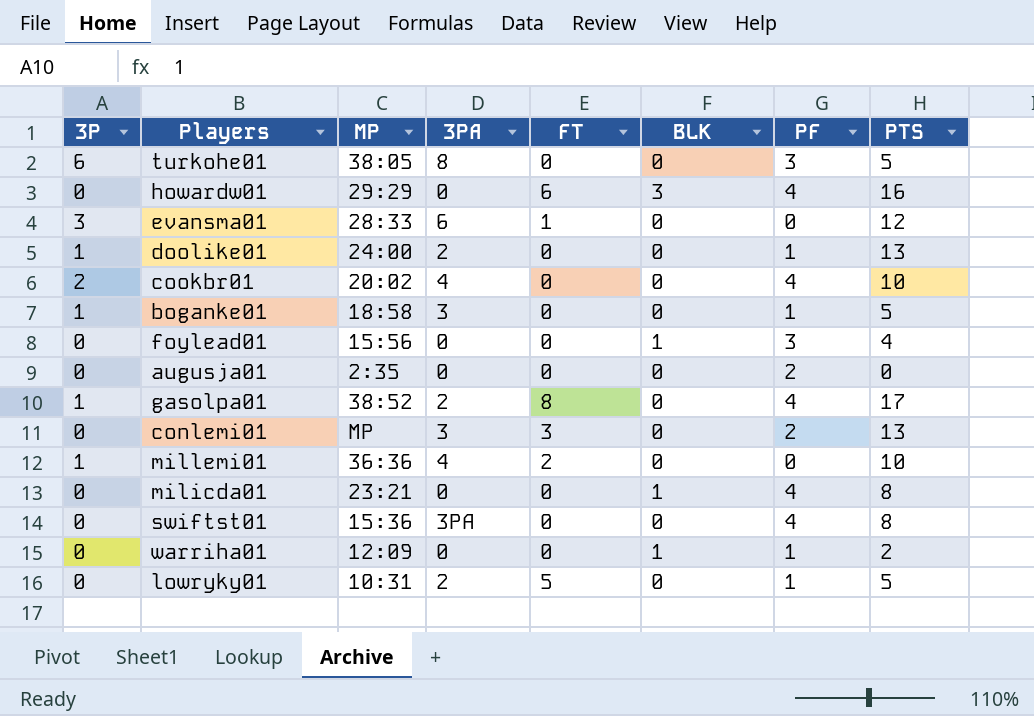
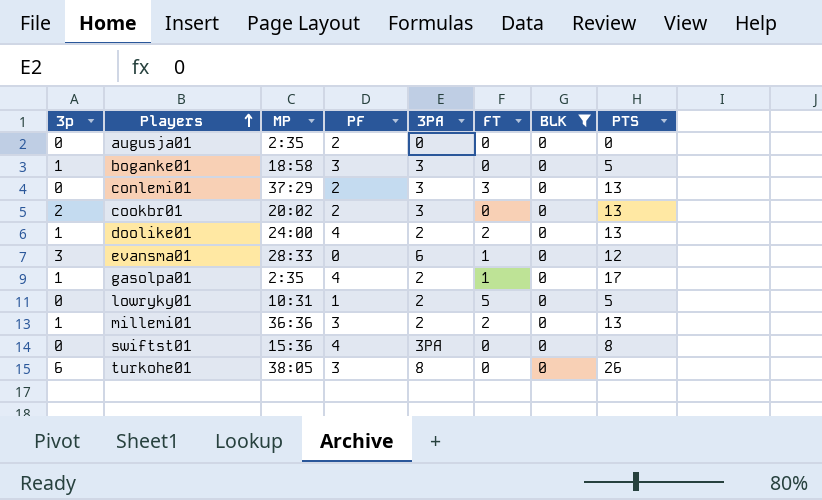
filter: none -> BLK = 0
row order: none -> Players ascending
column name: 3P -> 3p
column PF | position: 7 -> 4
boganke01 | PF: 1 -> 3
conlemi01 | MP: MP -> 37:29
cookbr01 | PF: 4 -> 2
cookbr01 | 3PA: 4 -> 3
cookbr01 | PTS: 10 -> 13
doolike01 | PF: 1 -> 4
doolike01 | FT: 0 -> 2
gasolpa01 | MP: 38:52 -> 2:35
gasolpa01 | FT: 8 -> 1
millemi01 | PF: 0 -> 3
millemi01 | 3PA: 4 -> 2
millemi01 | PTS: 10 -> 13
turkohe01 | PTS: 5 -> 26

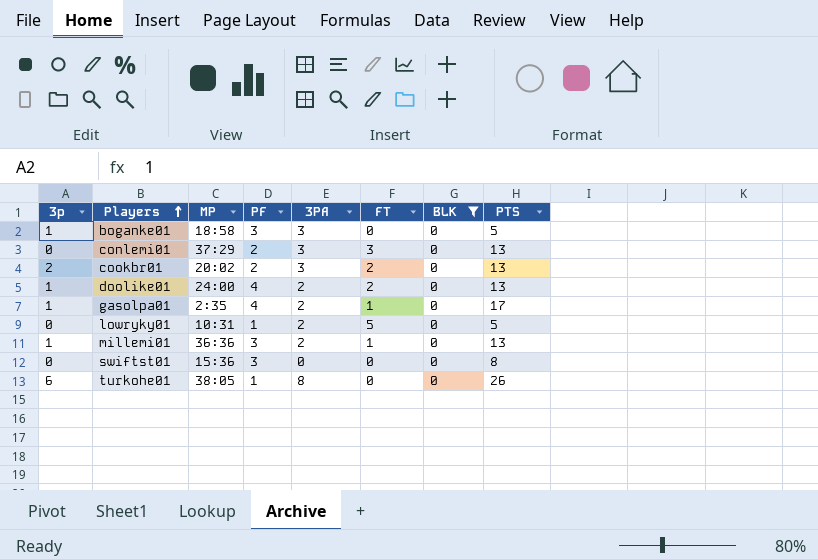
row augusja01: 0 | 2:35 | 2 | 0 | 0 | 0 | 0 -> none
row evansma01: 3 | 28:33 | 0 | 6 | 1 | 0 | 12 -> none
cookbr01 | FT: 0 -> 2
millemi01 | FT: 2 -> 1
swiftst01 | PF: 4 -> 3
swiftst01 | 3PA: 3PA -> 0
turkohe01 | PF: 3 -> 1

